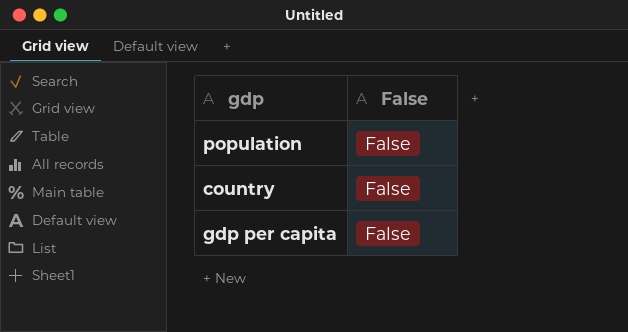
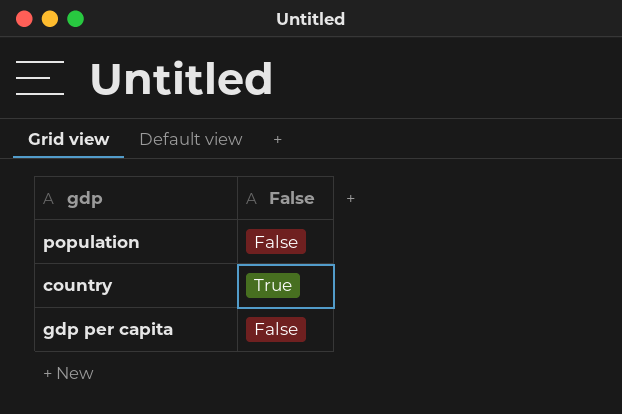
country | False: False -> True

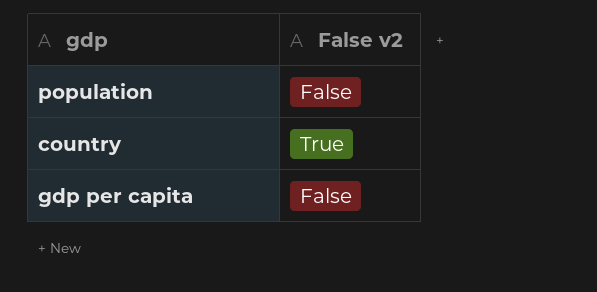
column name: False -> False v2

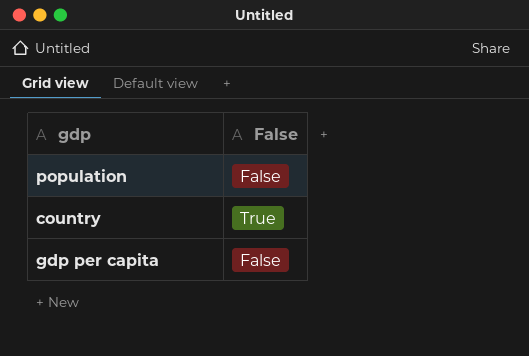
column name: False v2 -> False

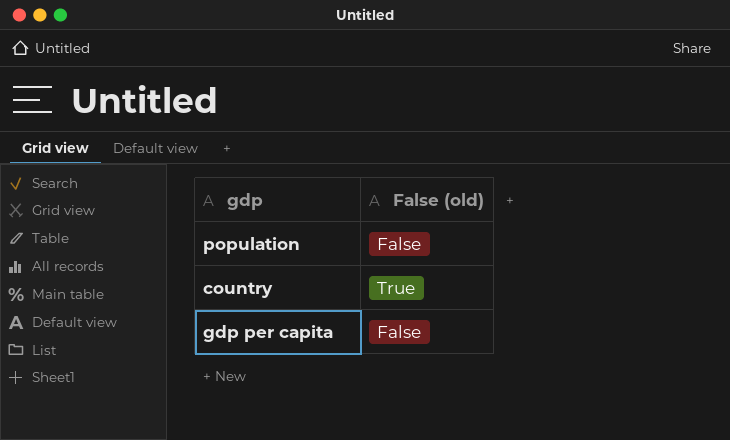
column name: False -> False (old)

